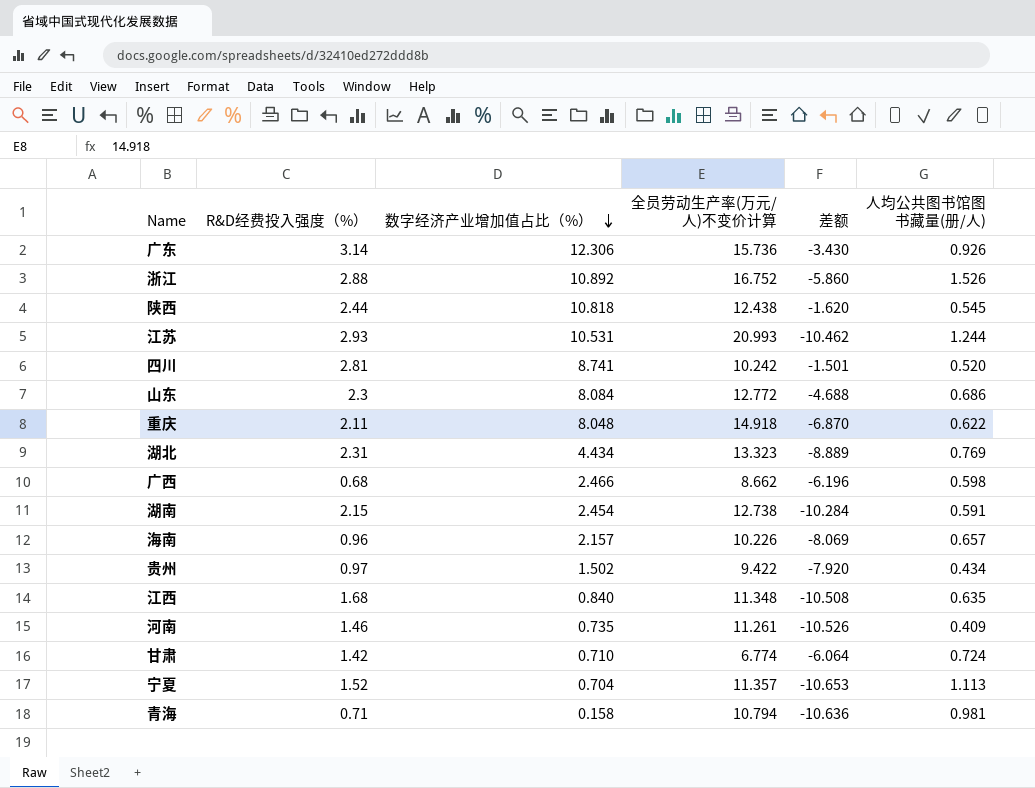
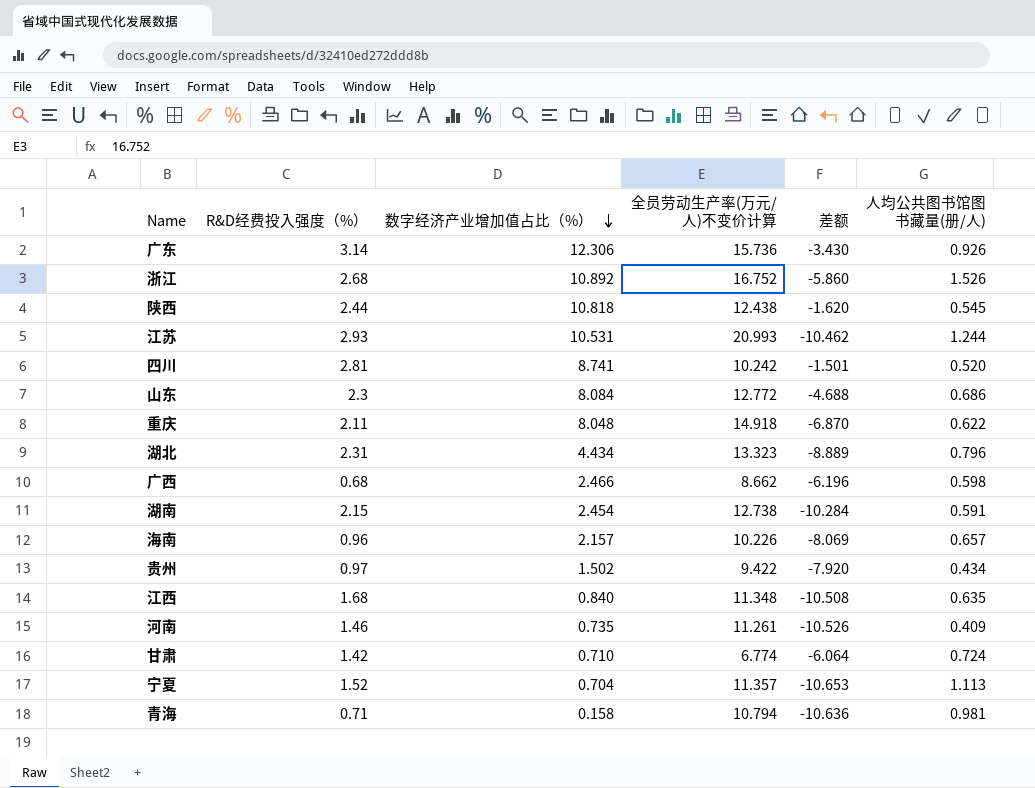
浙江 | R&D经费投入强度（%）: 2.88 -> 2.68
湖北 | 人均公共图书馆图书藏量(册/人): 0.769 -> 0.796

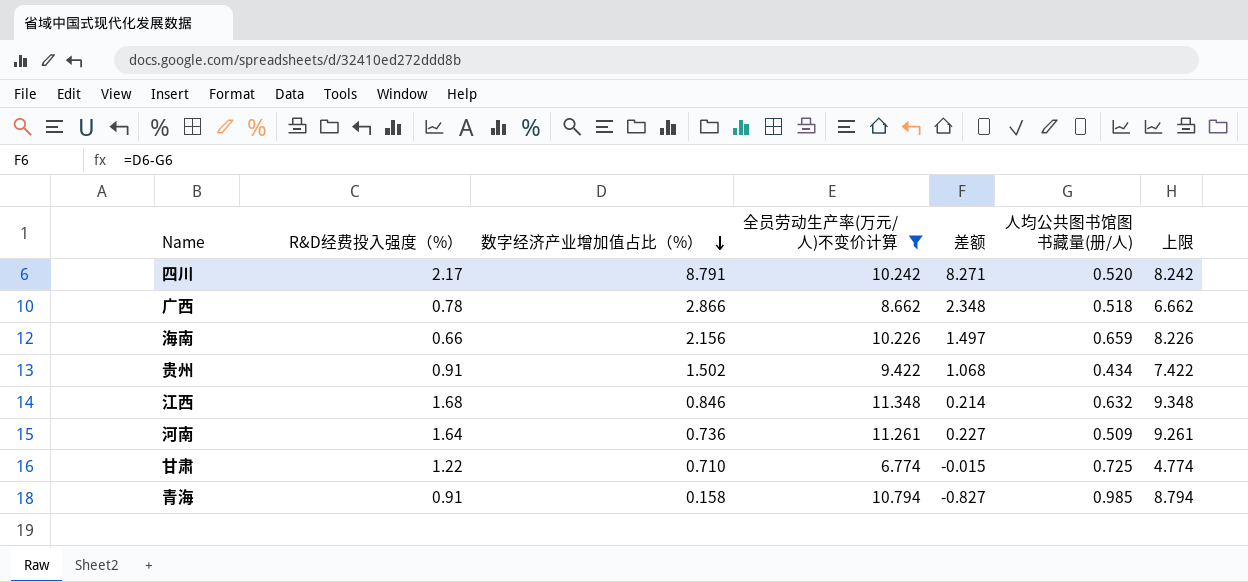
filter: none -> 全员劳动生产率(万元/人)不变价计算 <= 11.348
column 差额 | formula: [数字经济产业增加值占比（%）] - [全员劳动生产率(万元/人)不变价计算] -> [数字经济产业增加值占比（%）] - [人均公共图书馆图书藏量(册/人)]
column 上限 | formula: none -> [全员劳动生产率(万元/人)不变价计算] - 2
四川 | R&D经费投入强度（%）: 2.81 -> 2.17
四川 | 数字经济产业增加值占比（%）: 8.741 -> 8.791
广西 | R&D经费投入强度（%）: 0.68 -> 0.78
广西 | 数字经济产业增加值占比（%）: 2.466 -> 2.866
广西 | 人均公共图书馆图书藏量(册/人): 0.598 -> 0.518
海南 | R&D经费投入强度（%）: 0.96 -> 0.66
海南 | 数字经济产业增加值占比（%）: 2.157 -> 2.156
海南 | 人均公共图书馆图书藏量(册/人): 0.657 -> 0.659
贵州 | R&D经费投入强度（%）: 0.97 -> 0.91
江西 | 数字经济产业增加值占比（%）: 0.840 -> 0.846
江西 | 人均公共图书馆图书藏量(册/人): 0.635 -> 0.632
河南 | R&D经费投入强度（%）: 1.46 -> 1.64
河南 | 数字经济产业增加值占比（%）: 0.735 -> 0.736
河南 | 人均公共图书馆图书藏量(册/人): 0.409 -> 0.509
甘肃 | R&D经费投入强度（%）: 1.42 -> 1.22
甘肃 | 人均公共图书馆图书藏量(册/人): 0.724 -> 0.725
青海 | R&D经费投入强度（%）: 0.71 -> 0.91
青海 | 人均公共图书馆图书藏量(册/人): 0.981 -> 0.985

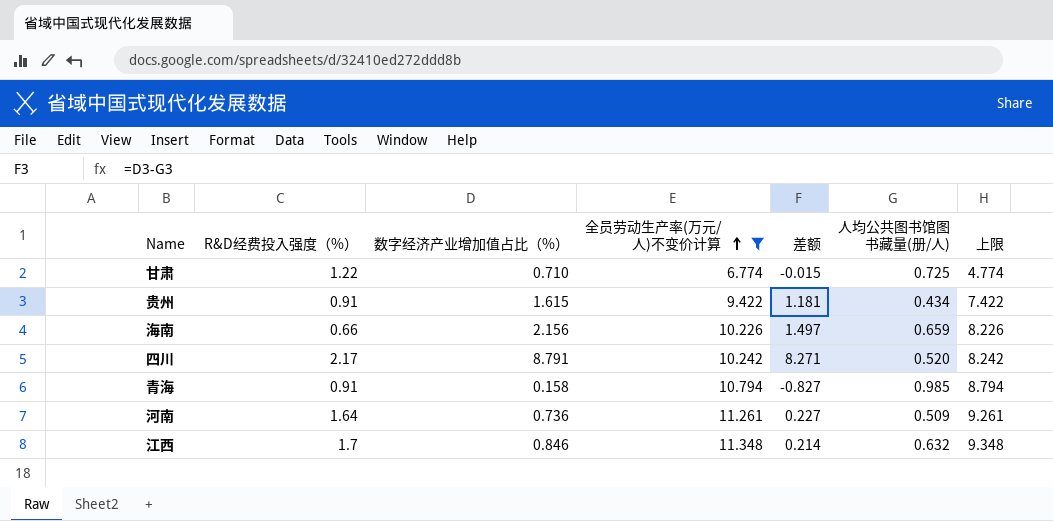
row order: 数字经济产业增加值占比（%） descending -> 全员劳动生产率(万元/人)不变价计算 ascending
row 广西: 0.78 | 2.866 | 8.662 | 2.348 | 0.518 | 6.662 -> none
贵州 | 数字经济产业增加值占比（%）: 1.502 -> 1.615
贵州 | 差额: 1.068 -> 1.181
江西 | R&D经费投入强度（%）: 1.68 -> 1.7

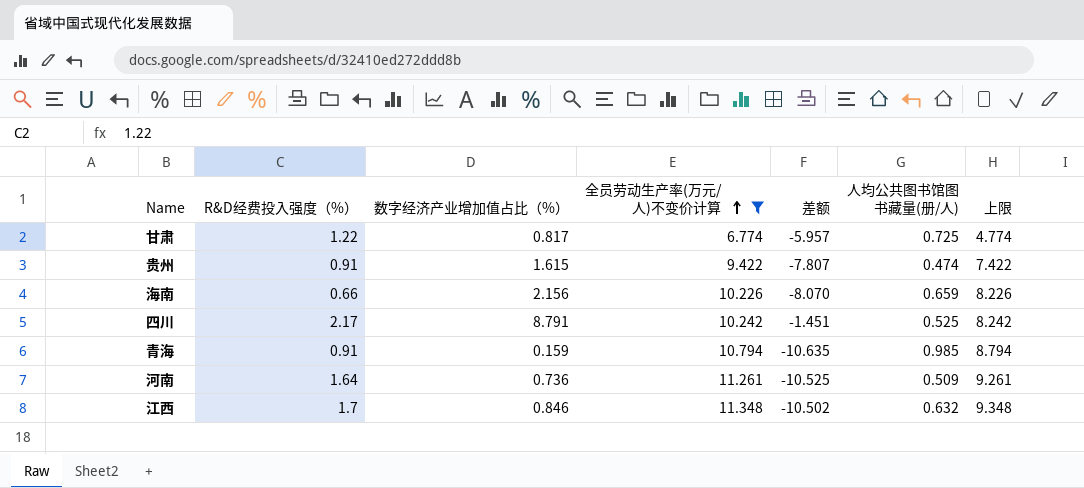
column 差额 | formula: [数字经济产业增加值占比（%）] - [人均公共图书馆图书藏量(册/人)] -> [数字经济产业增加值占比（%）] - [全员劳动生产率(万元/人)不变价计算]
甘肃 | 数字经济产业增加值占比（%）: 0.710 -> 0.817
贵州 | 人均公共图书馆图书藏量(册/人): 0.434 -> 0.474
四川 | 人均公共图书馆图书藏量(册/人): 0.520 -> 0.525
青海 | 数字经济产业增加值占比（%）: 0.158 -> 0.159

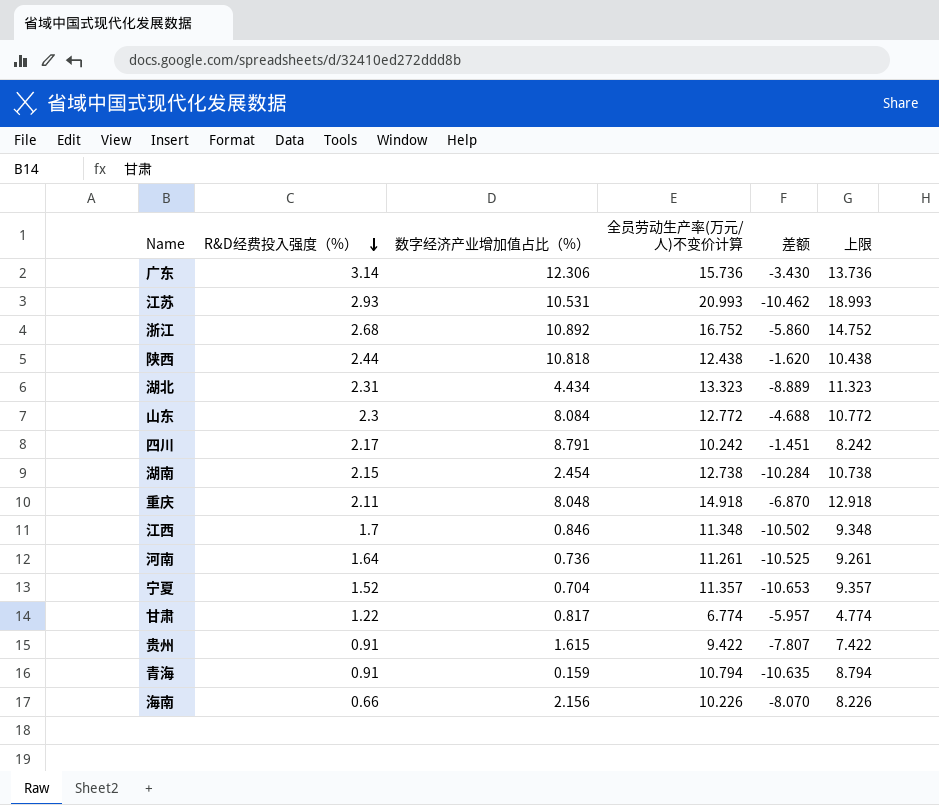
filter: 全员劳动生产率(万元/人)不变价计算 <= 11.348 -> none
row order: 全员劳动生产率(万元/人)不变价计算 ascending -> R&D经费投入强度（%） descending
column 人均公共图书馆图书藏量(册/人) | position: 6 -> none

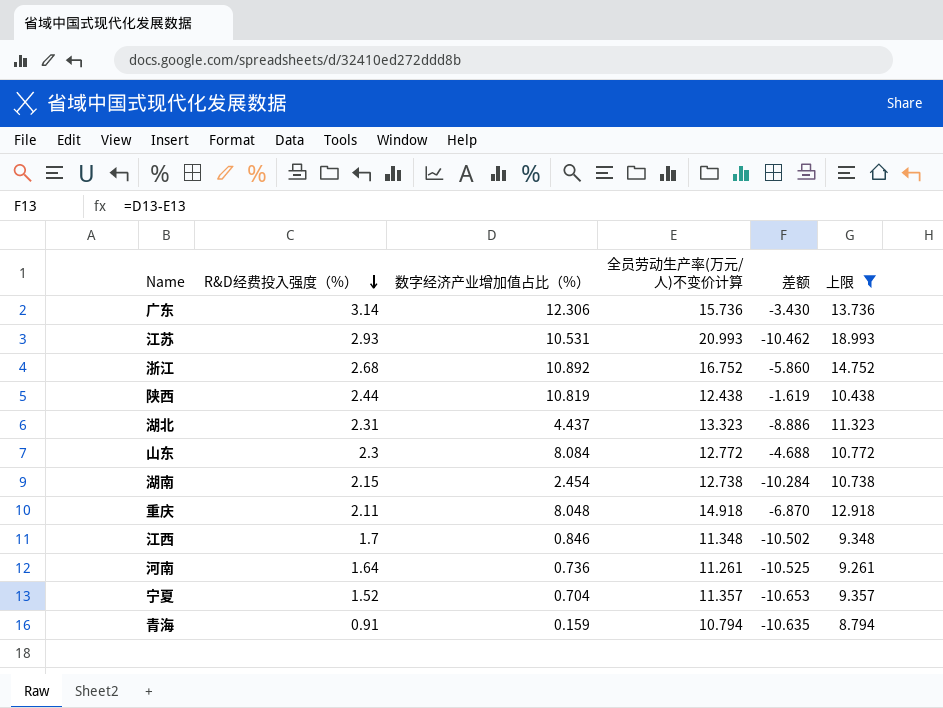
filter: none -> 上限 >= 8.794
陕西 | 数字经济产业增加值占比（%）: 10.818 -> 10.819
陕西 | 差额: -1.620 -> -1.619
湖北 | 数字经济产业增加值占比（%）: 4.434 -> 4.437
湖北 | 差额: -8.889 -> -8.886

